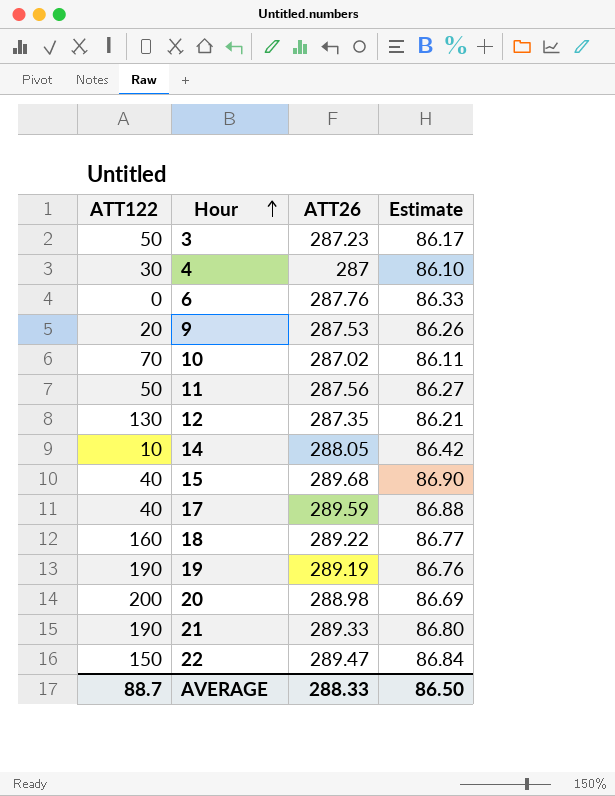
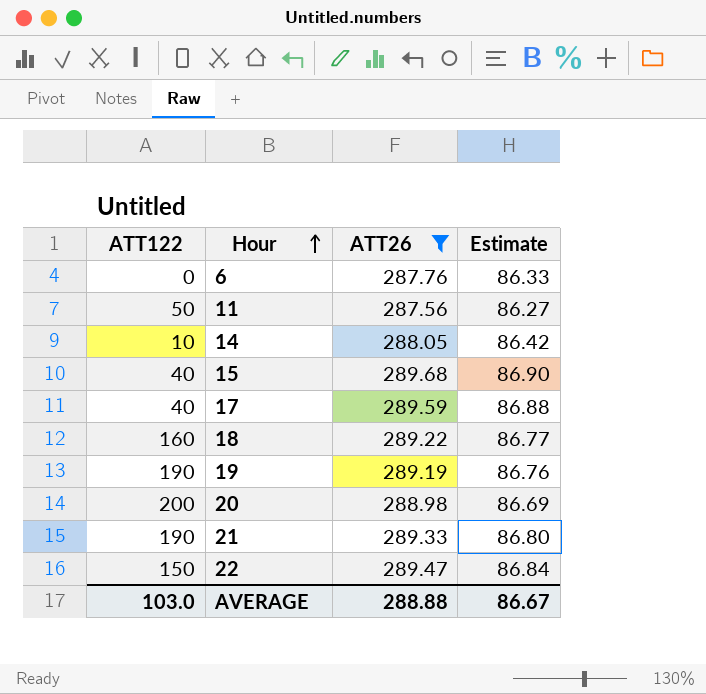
filter: none -> ATT26 >= 287.56
AVERAGE | ATT122: 88.7 -> 103.0
AVERAGE | ATT26: 288.33 -> 288.88
AVERAGE | Estimate: 86.50 -> 86.67

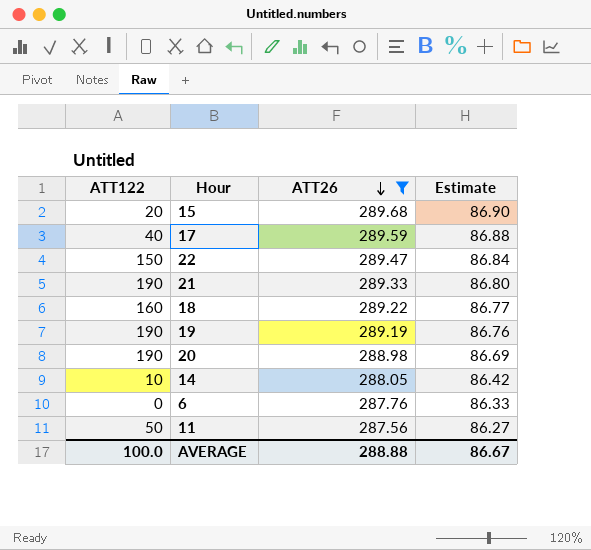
row order: Hour ascending -> ATT26 descending
15 | ATT122: 40 -> 20
20 | ATT122: 200 -> 190
AVERAGE | ATT122: 103.0 -> 100.0

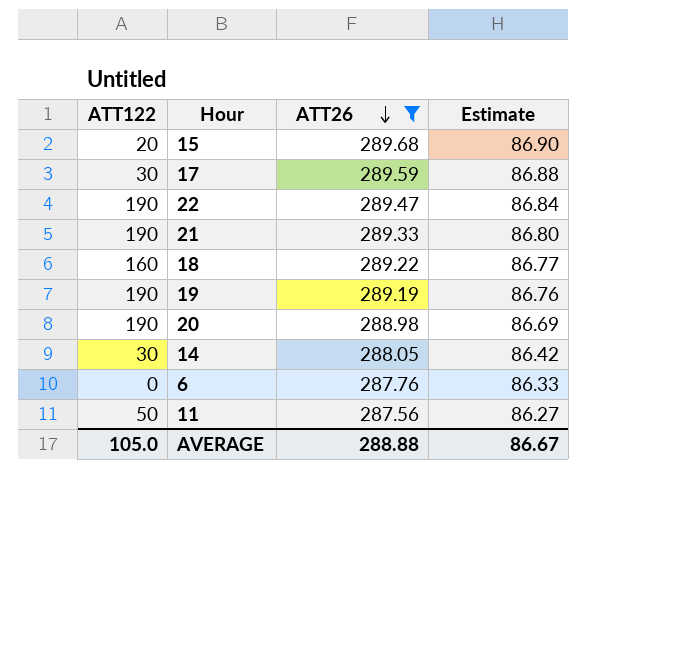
17 | ATT122: 40 -> 30
22 | ATT122: 150 -> 190
14 | ATT122: 10 -> 30
AVERAGE | ATT122: 100.0 -> 105.0

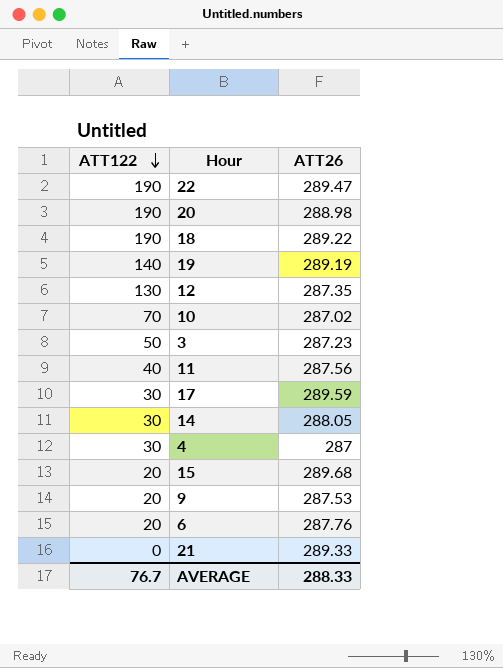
filter: ATT26 >= 287.56 -> none
row order: ATT26 descending -> ATT122 descending
column Estimate | formula: [ATT26] * 0.3 -> none
18 | ATT122: 160 -> 190
19 | ATT122: 190 -> 140
11 | ATT122: 50 -> 40
6 | ATT122: 0 -> 20
21 | ATT122: 190 -> 0
AVERAGE | ATT122: 105.0 -> 76.7
AVERAGE | ATT26: 288.88 -> 288.33

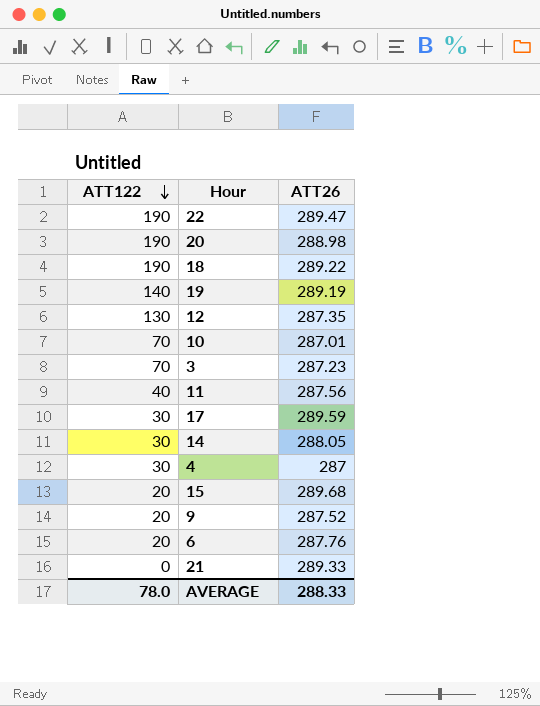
10 | ATT26: 287.02 -> 287.01
3 | ATT122: 50 -> 70
9 | ATT26: 287.53 -> 287.52
AVERAGE | ATT122: 76.7 -> 78.0

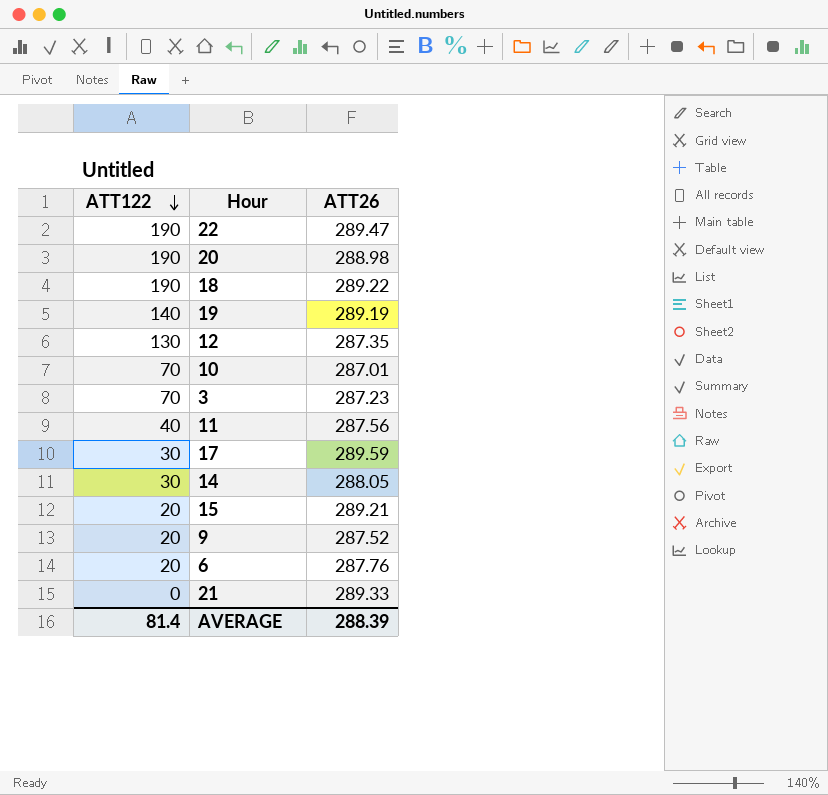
row 4: 30 | 287 -> none
15 | ATT26: 289.68 -> 289.21
AVERAGE | ATT122: 78.0 -> 81.4
AVERAGE | ATT26: 288.33 -> 288.39

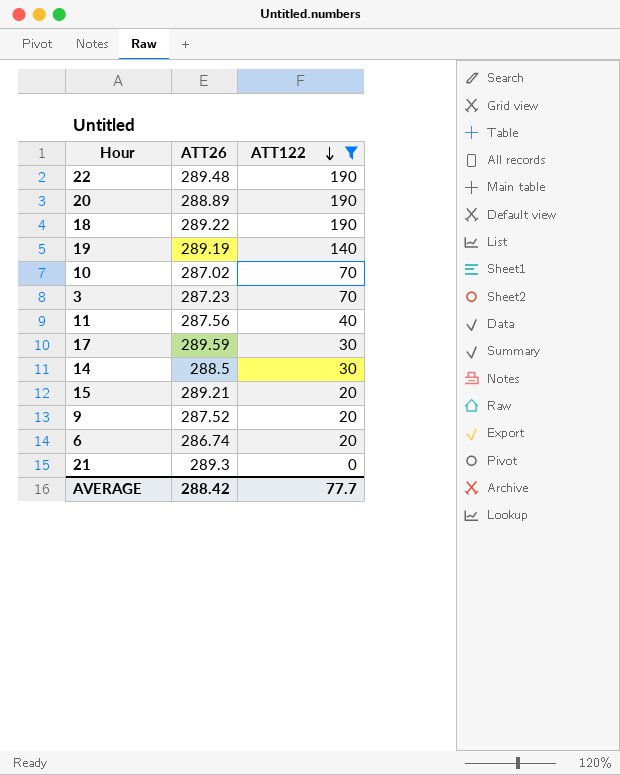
filter: none -> ATT122 != 130
column ATT122 | position: 1 -> 3
22 | ATT26: 289.47 -> 289.48
20 | ATT26: 288.98 -> 288.89
10 | ATT26: 287.01 -> 287.02
14 | ATT26: 288.05 -> 288.5
6 | ATT26: 287.76 -> 286.74
21 | ATT26: 289.33 -> 289.3
AVERAGE | ATT26: 288.39 -> 288.42
AVERAGE | ATT122: 81.4 -> 77.7

